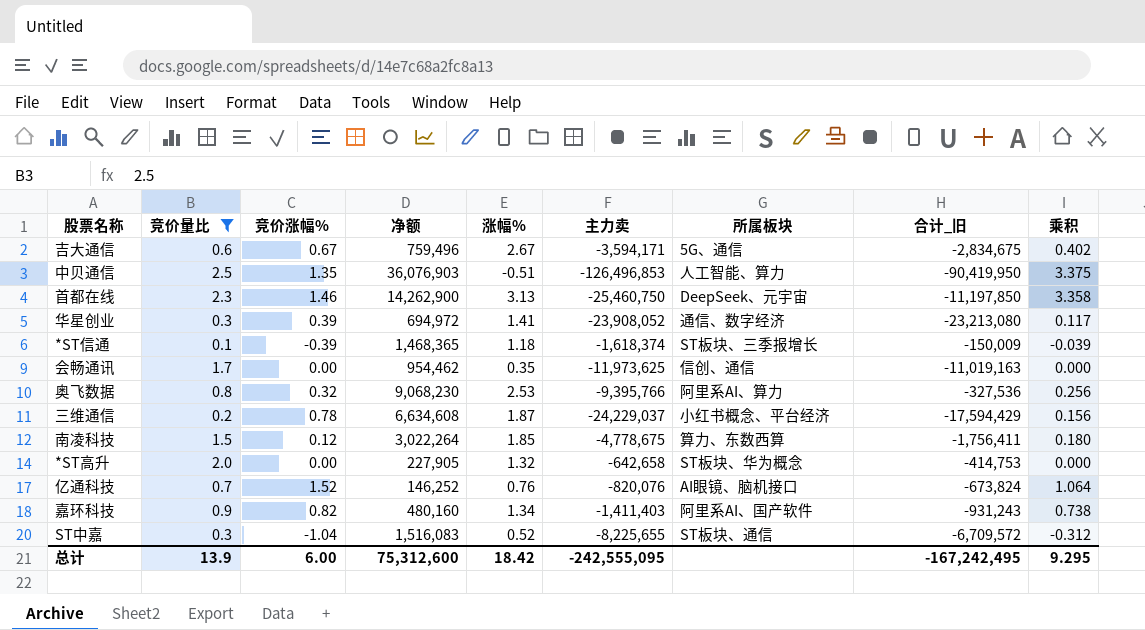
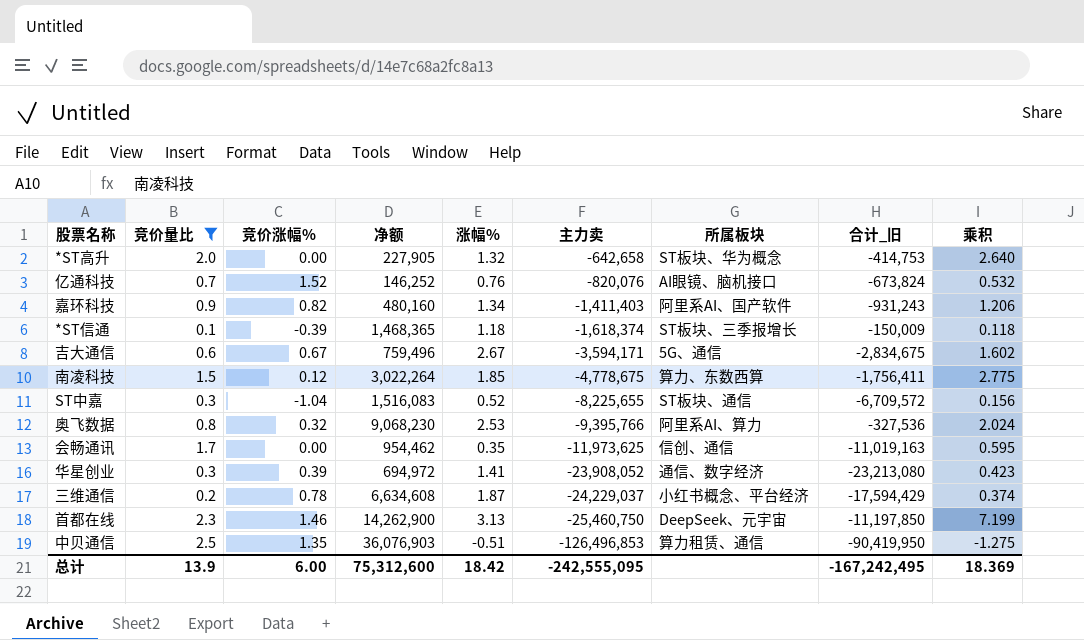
row order: none -> 主力卖 descending
column 乘积 | formula: [竞价量比] * [竞价涨幅%] -> [竞价量比] * [涨幅%]
中贝通信 | 所属板块: 人工智能、算力 -> 算力租赁、通信
总计 | 乘积: 9.295 -> 18.369

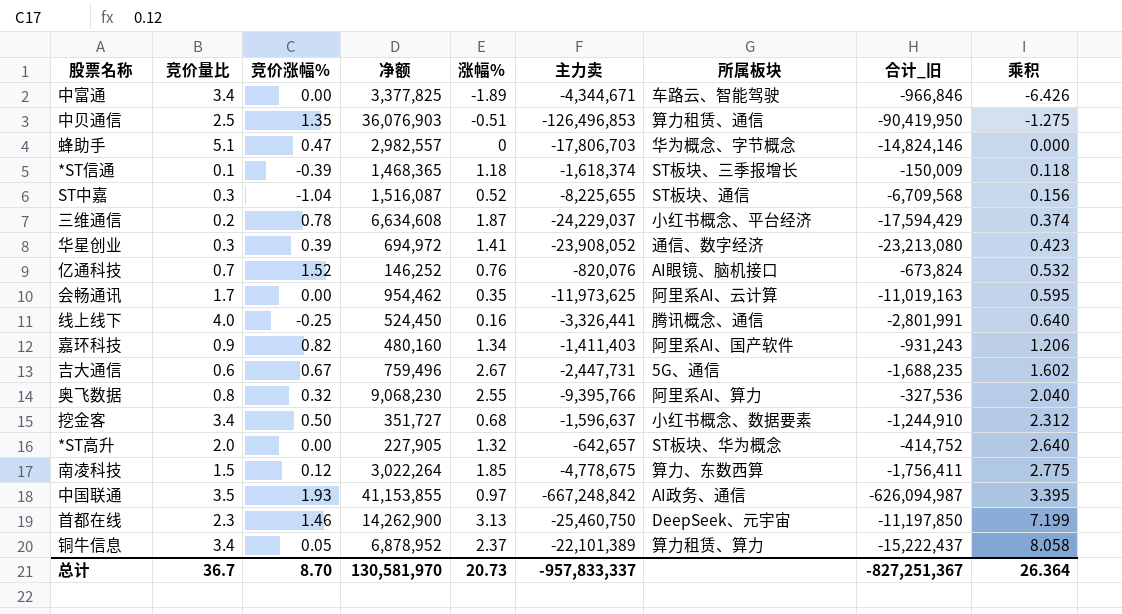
filter: 竞价量比 <= 2.5 -> none
row order: 主力卖 descending -> 乘积 ascending
ST中嘉 | 净额: 1,516,083 -> 1,516,087
ST中嘉 | 合计_旧: -6,709,572 -> -6,709,568
会畅通讯 | 所属板块: 信创、通信 -> 阿里系AI、云计算
吉大通信 | 主力卖: -3,594,171 -> -2,447,731
吉大通信 | 合计_旧: -2,834,675 -> -1,688,235
奥飞数据 | 涨幅%: 2.53 -> 2.55
奥飞数据 | 乘积: 2.024 -> 2.040
*ST高升 | 主力卖: -642,658 -> -642,657
*ST高升 | 合计_旧: -414,753 -> -414,752
总计 | 竞价量比: 13.9 -> 36.7
总计 | 竞价涨幅%: 6.00 -> 8.70
总计 | 净额: 75,312,600 -> 130,581,970
总计 | 涨幅%: 18.42 -> 20.73
总计 | 主力卖: -242,555,095 -> -957,833,337
总计 | 合计_旧: -167,242,495 -> -827,251,367
总计 | 乘积: 18.369 -> 26.364

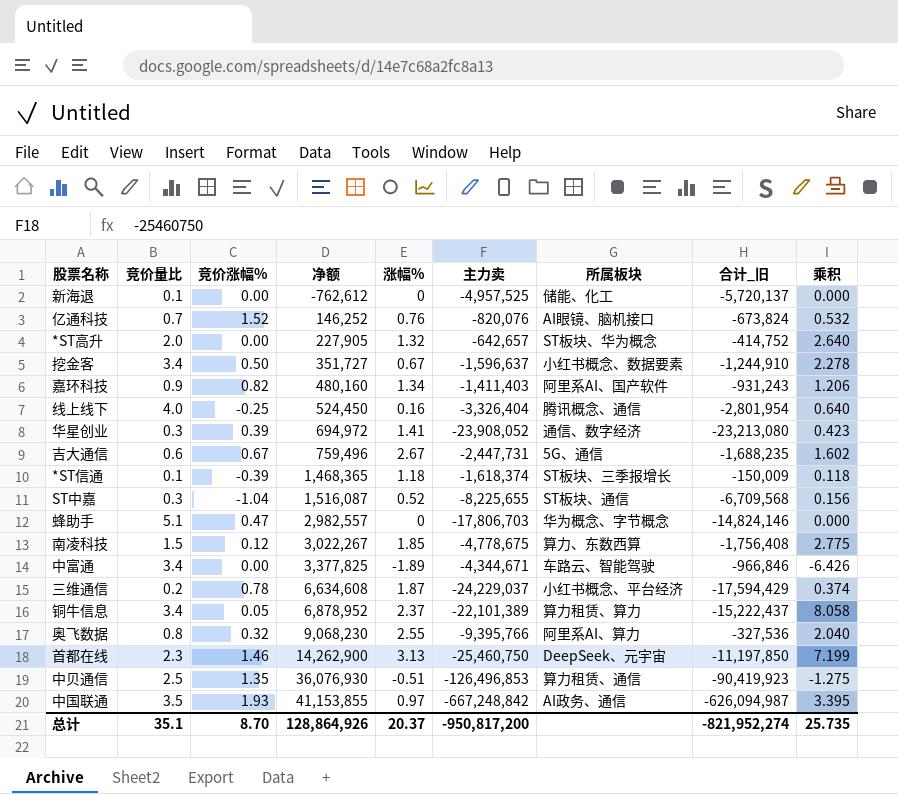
row order: 乘积 ascending -> 净额 ascending
row 会畅通讯: 1.7 | 0.00 | 954,462 | 0.35 | -11,973,625 | 阿里系AI、云计算 | -11,019,163 | 0.595 -> none
row 新海退: none -> 0.1 | 0.00 | -762,612 | 0 | -4,957,525 | 储能、化工 | -5,720,137 | 0.000
挖金客 | 涨幅%: 0.68 -> 0.67
挖金客 | 乘积: 2.312 -> 2.278
线上线下 | 主力卖: -3,326,441 -> -3,326,404
线上线下 | 合计_旧: -2,801,991 -> -2,801,954
南凌科技 | 净额: 3,022,264 -> 3,022,267
南凌科技 | 合计_旧: -1,756,411 -> -1,756,408
中贝通信 | 净额: 36,076,903 -> 36,076,930
中贝通信 | 合计_旧: -90,419,950 -> -90,419,923
总计 | 竞价量比: 36.7 -> 35.1
总计 | 净额: 130,581,970 -> 128,864,926
总计 | 涨幅%: 20.73 -> 20.37
总计 | 主力卖: -957,833,337 -> -950,817,200
总计 | 合计_旧: -827,251,367 -> -821,952,274
总计 | 乘积: 26.364 -> 25.735

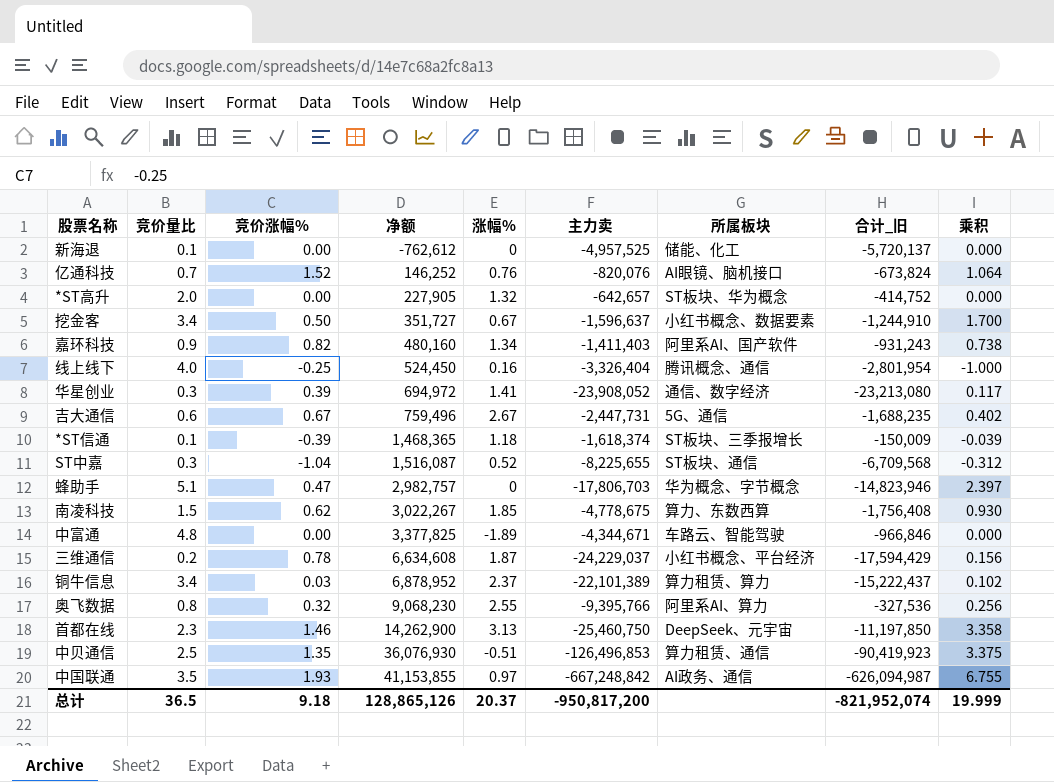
column 乘积 | formula: [竞价量比] * [涨幅%] -> [竞价量比] * [竞价涨幅%]
蜂助手 | 净额: 2,982,557 -> 2,982,757
蜂助手 | 合计_旧: -14,824,146 -> -14,823,946
南凌科技 | 竞价涨幅%: 0.12 -> 0.62
中富通 | 竞价量比: 3.4 -> 4.8
铜牛信息 | 竞价涨幅%: 0.05 -> 0.03
总计 | 竞价量比: 35.1 -> 36.5
总计 | 竞价涨幅%: 8.70 -> 9.18
总计 | 净额: 128,864,926 -> 128,865,126
总计 | 合计_旧: -821,952,274 -> -821,952,074
总计 | 乘积: 25.735 -> 19.999

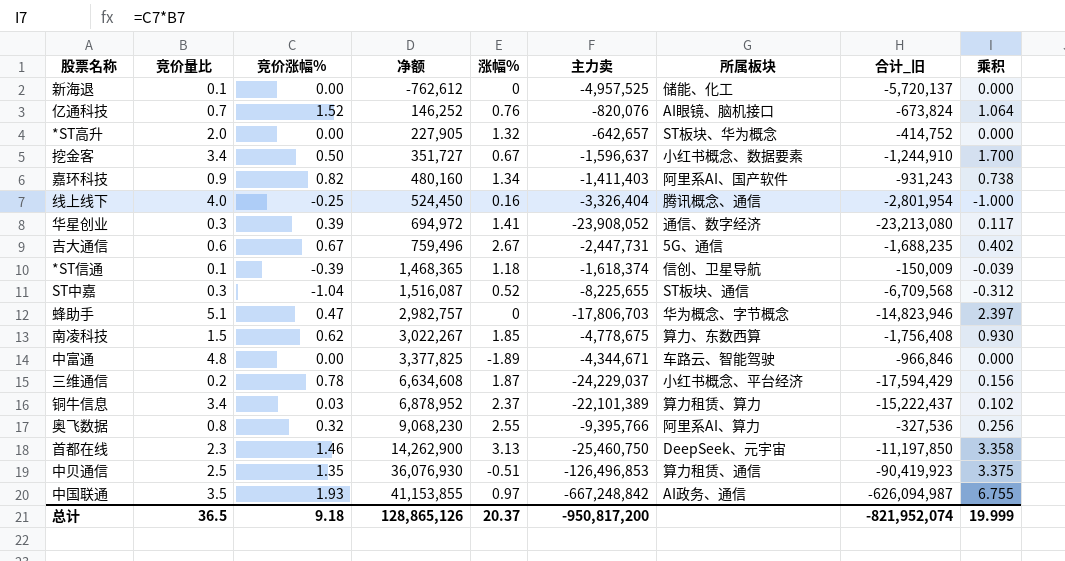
*ST信通 | 所属板块: ST板块、三季报增长 -> 信创、卫星导航

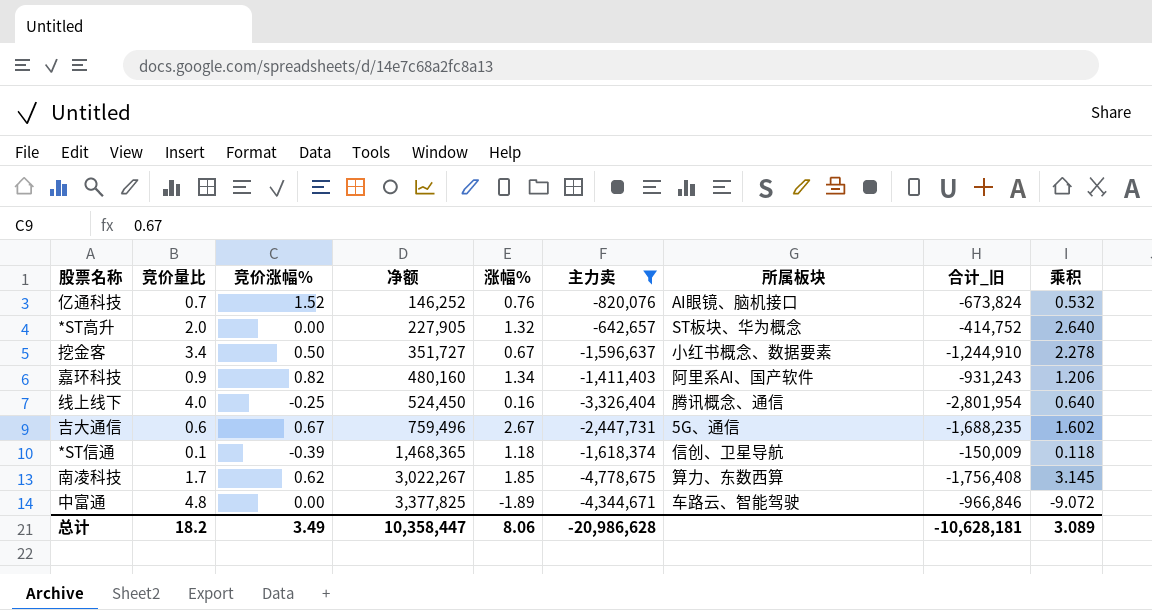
filter: none -> 主力卖 >= -4,778,675
column 乘积 | formula: [竞价量比] * [竞价涨幅%] -> [竞价量比] * [涨幅%]
南凌科技 | 竞价量比: 1.5 -> 1.7
总计 | 竞价量比: 36.5 -> 18.2
总计 | 竞价涨幅%: 9.18 -> 3.49
总计 | 净额: 128,865,126 -> 10,358,447
总计 | 涨幅%: 20.37 -> 8.06
总计 | 主力卖: -950,817,200 -> -20,986,628
总计 | 合计_旧: -821,952,074 -> -10,628,181
总计 | 乘积: 19.999 -> 3.089

